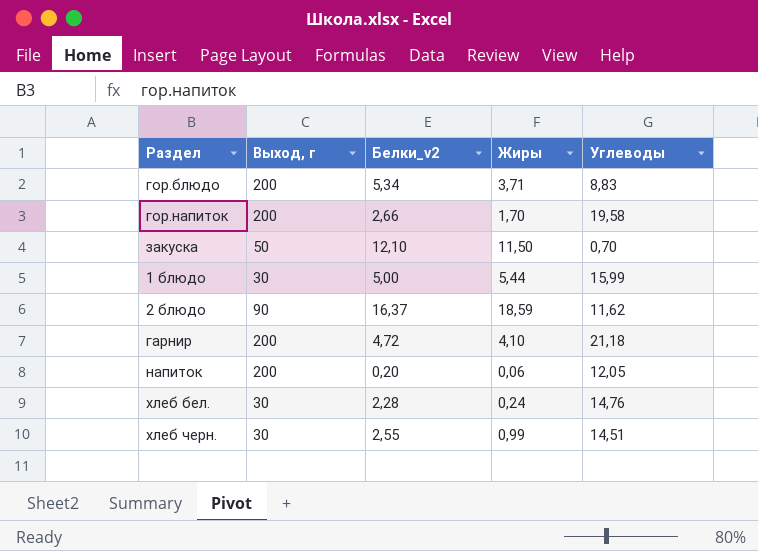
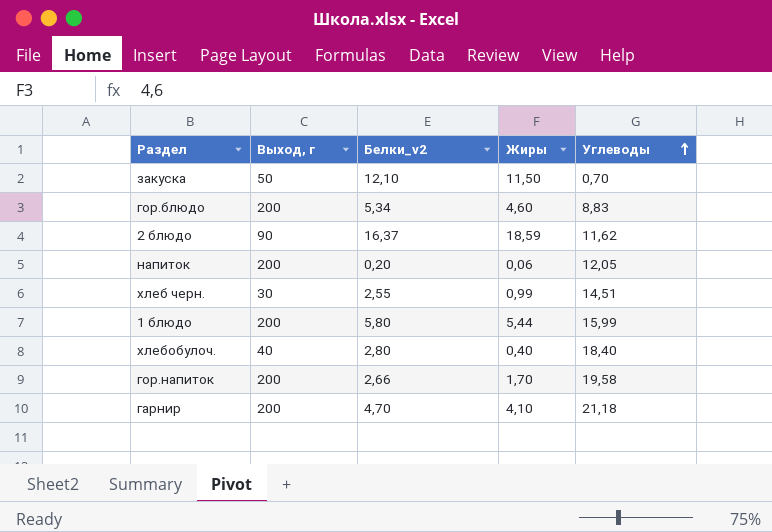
row order: none -> Углеводы ascending
row хлеб бел.: 30 | 2,28 | 0,24 | 14,76 -> none
гор.блюдо | Жиры: 3,71 -> 4,60
1 блюдо | Выход, г: 30 -> 200
1 блюдо | Белки_v2: 5,00 -> 5,80
row хлебобулоч.: none -> 40 | 2,80 | 0,40 | 18,40
гарнир | Белки_v2: 4,72 -> 4,70

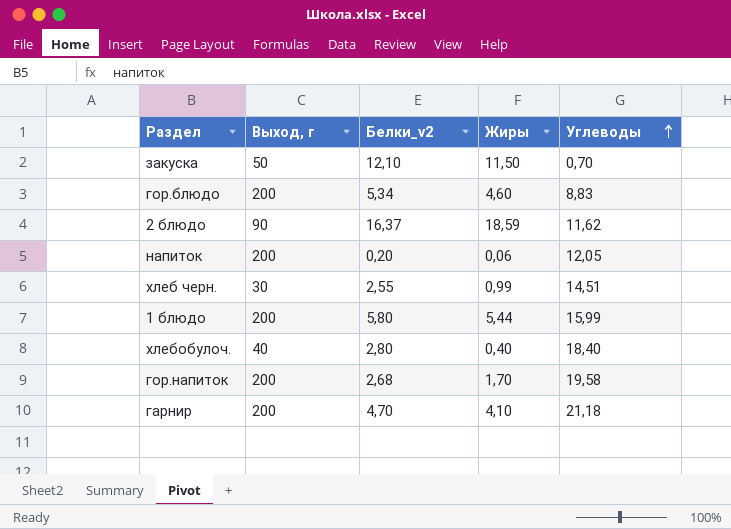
гор.напиток | Белки_v2: 2,66 -> 2,68

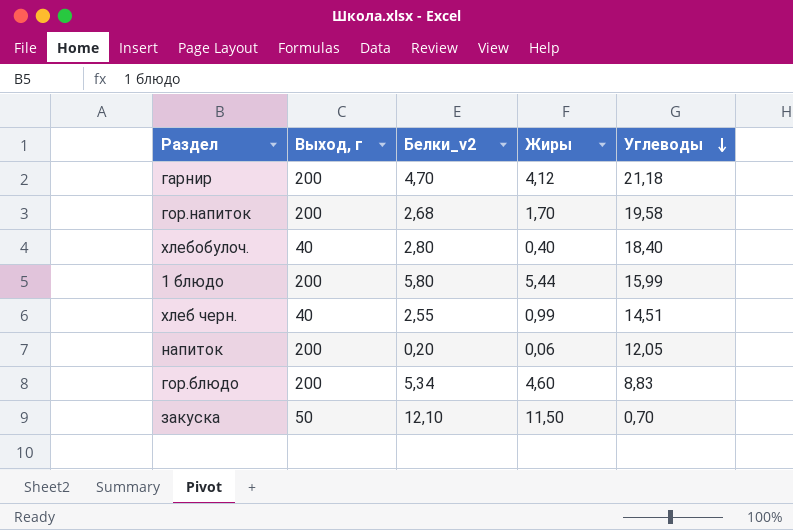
row order: Углеводы ascending -> Углеводы descending
row 2 блюдо: 90 | 16,37 | 18,59 | 11,62 -> none
гарнир | Жиры: 4,10 -> 4,12
хлеб черн. | Выход, г: 30 -> 40

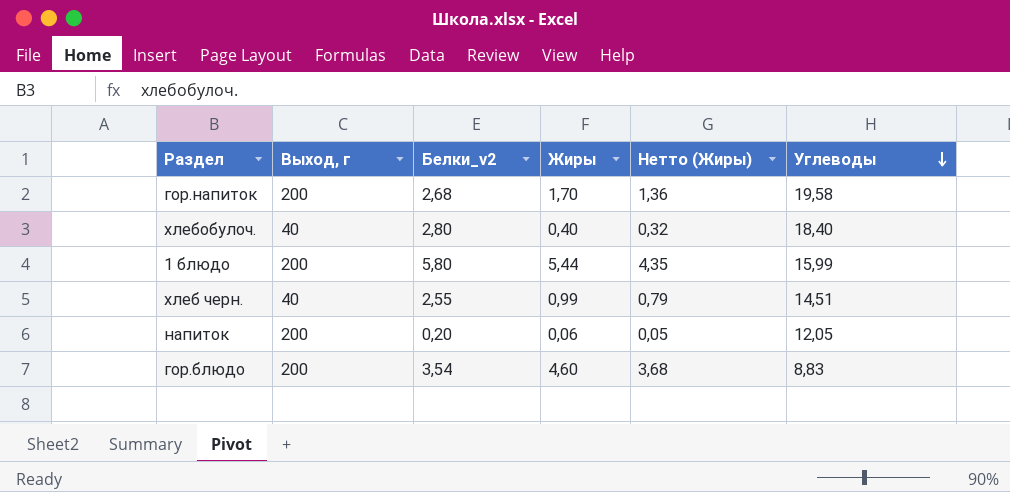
column Нетто (Жиры) | formula: none -> [Жиры] * 0,8
row гарнир: 200 | 4,70 | 4,12 | 21,18 -> none
row закуска: 50 | 12,10 | 11,50 | 0,70 -> none
гор.блюдо | Белки_v2: 5,34 -> 3,54

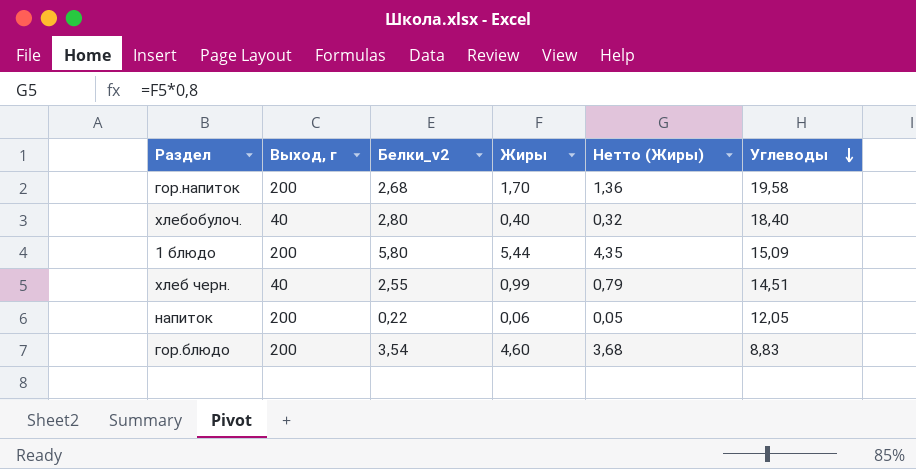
1 блюдо | Углеводы: 15,99 -> 15,09
напиток | Белки_v2: 0,20 -> 0,22

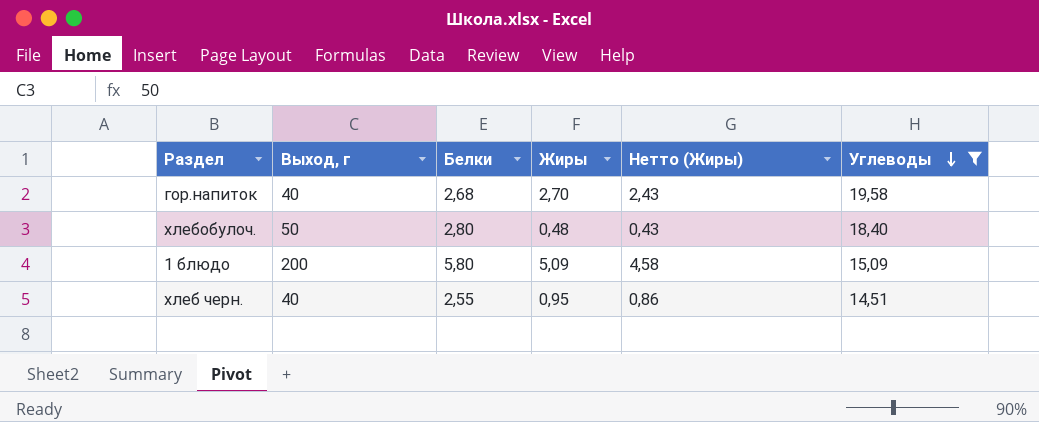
filter: none -> Углеводы >= 14,51
column name: Белки_v2 -> Белки
column Нетто (Жиры) | formula: [Жиры] * 0,8 -> [Жиры] * 0,9
гор.напиток | Выход, г: 200 -> 40
гор.напиток | Жиры: 1,70 -> 2,70
хлебобулоч. | Выход, г: 40 -> 50
хлебобулоч. | Жиры: 0,40 -> 0,48
1 блюдо | Жиры: 5,44 -> 5,09
хлеб черн. | Жиры: 0,99 -> 0,95

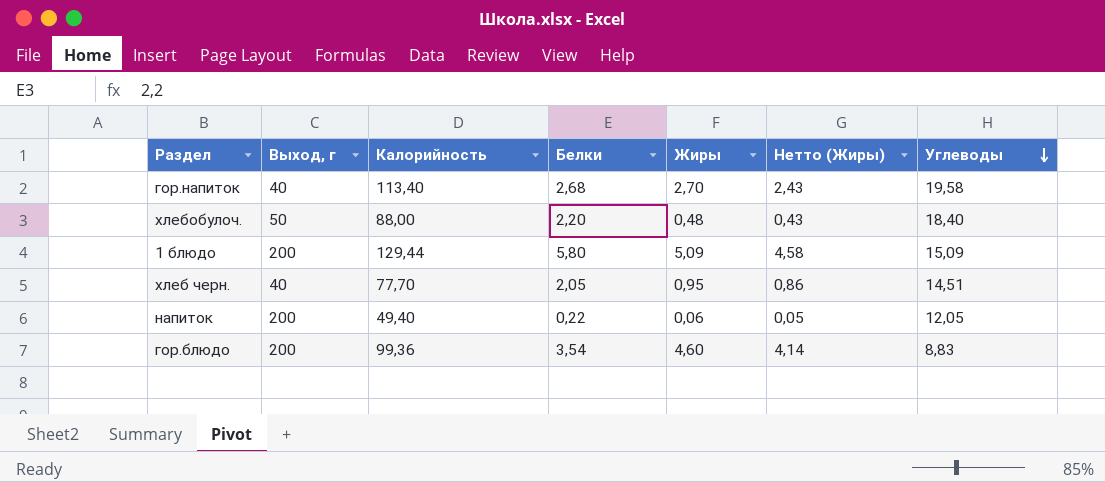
filter: Углеводы >= 14,51 -> none
column Калорийность | position: none -> 3
хлебобулоч. | Белки: 2,80 -> 2,20
хлеб черн. | Белки: 2,55 -> 2,05

